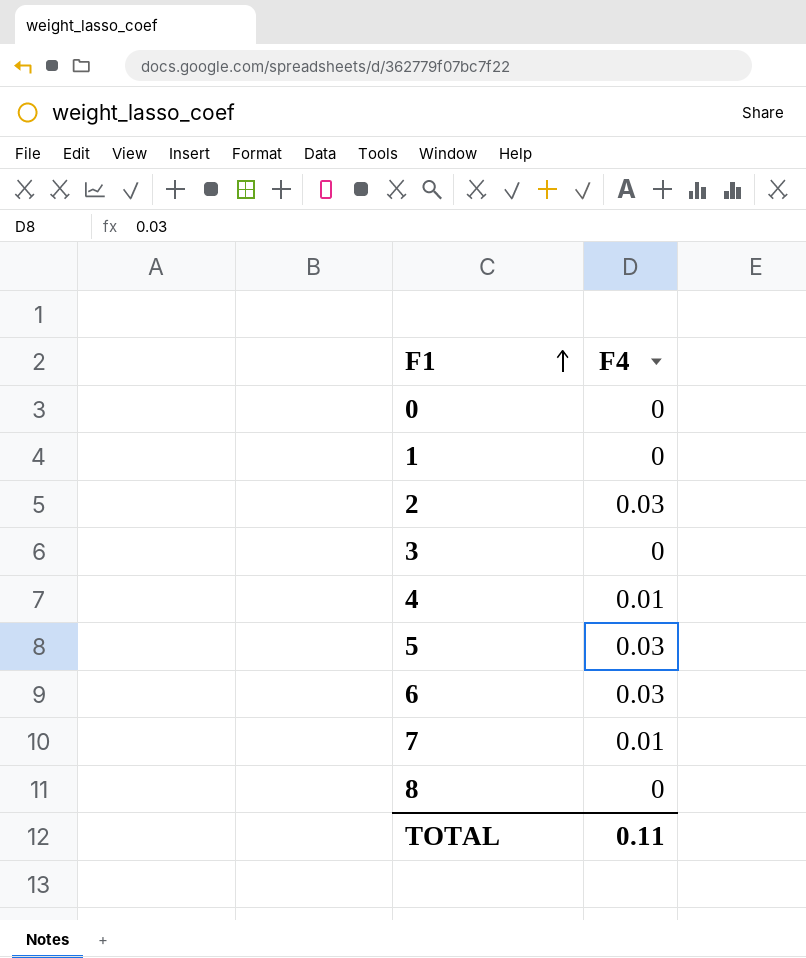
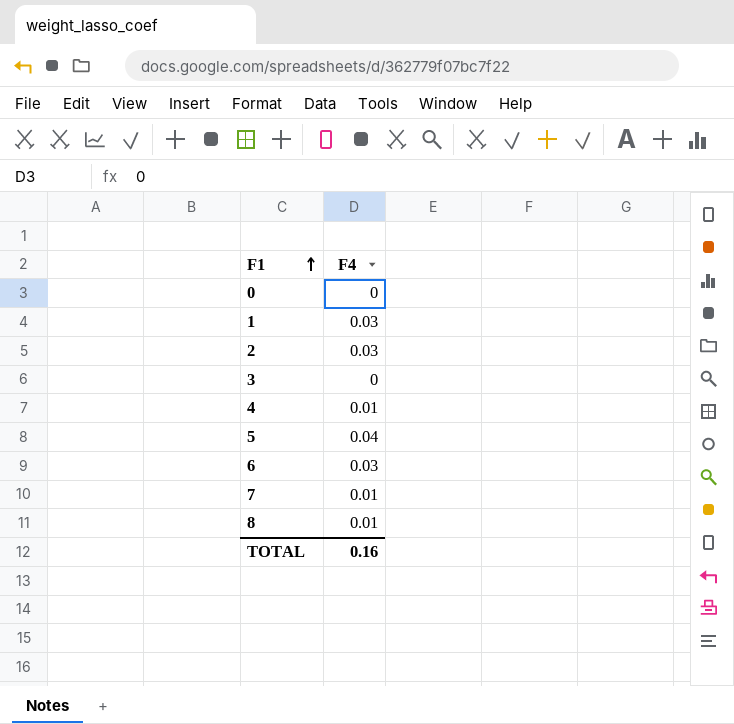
1 | F4: 0 -> 0.03
5 | F4: 0.03 -> 0.04
8 | F4: 0 -> 0.01
TOTAL | F4: 0.11 -> 0.16

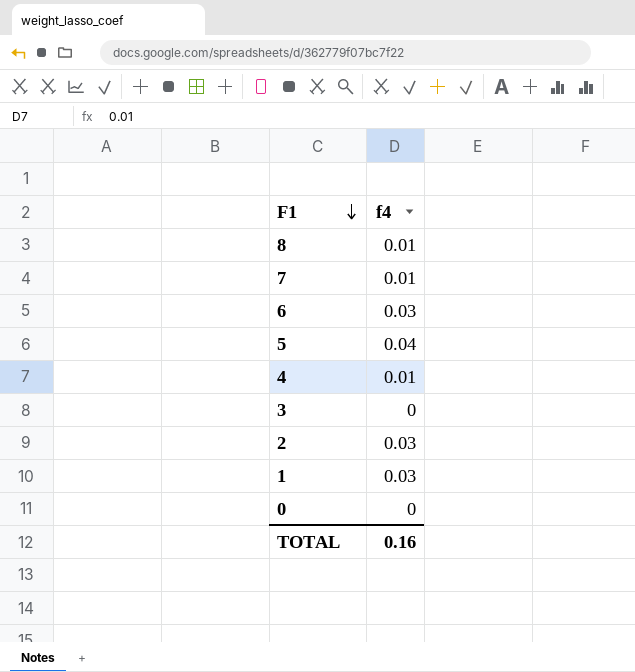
row order: F1 ascending -> F1 descending
column name: F4 -> f4

